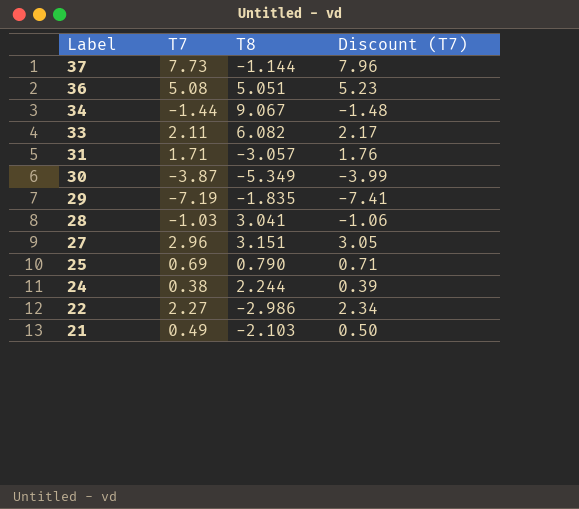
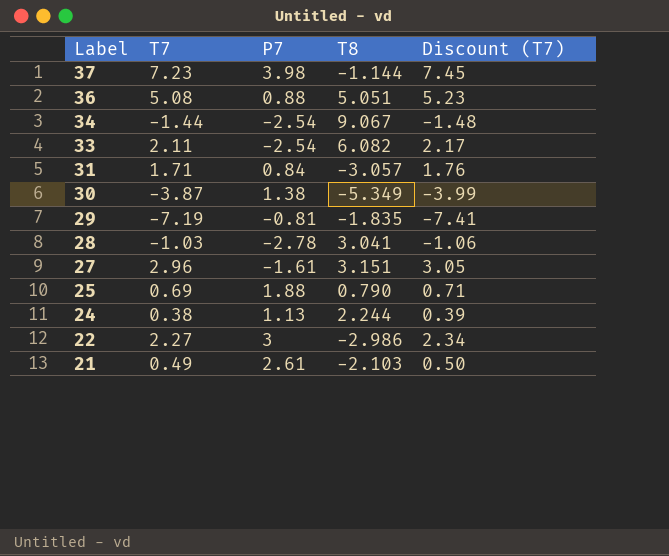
column P7 | position: none -> 3
37 | T7: 7.73 -> 7.23
37 | Discount (T7): 7.96 -> 7.45

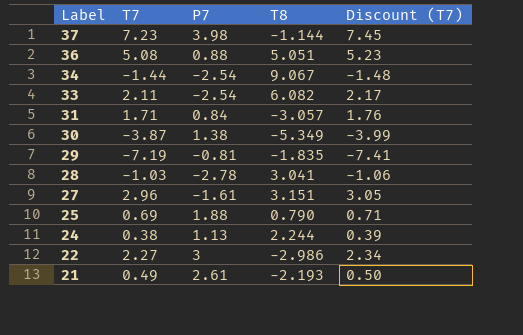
21 | T8: -2.103 -> -2.193

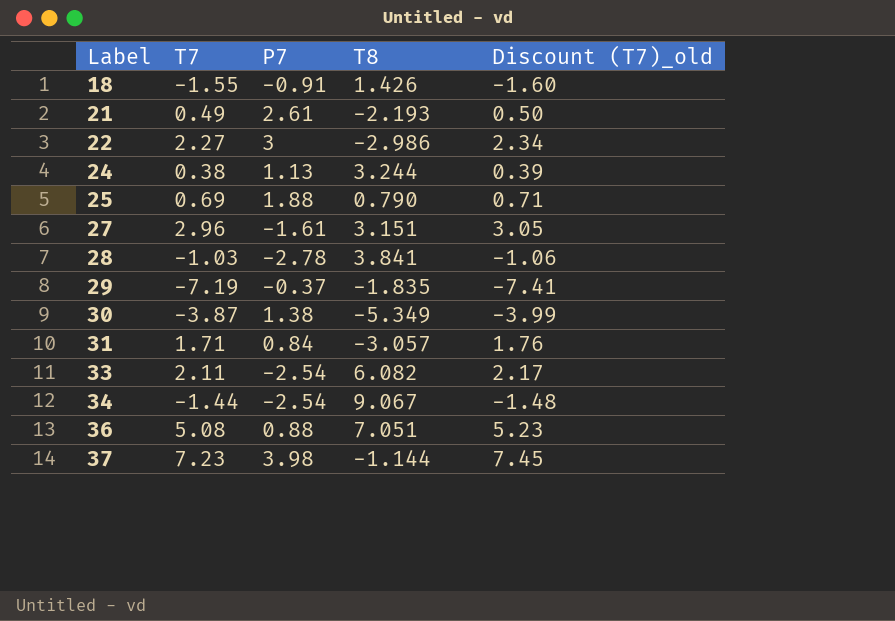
row order: Label descending -> Label ascending
column name: Discount (T7) -> Discount (T7)_old
row 18: none -> -1.55 | -0.91 | 1.426 | -1.60
24 | T8: 2.244 -> 3.244
28 | T8: 3.041 -> 3.841
29 | P7: -0.81 -> -0.37
36 | T8: 5.051 -> 7.051

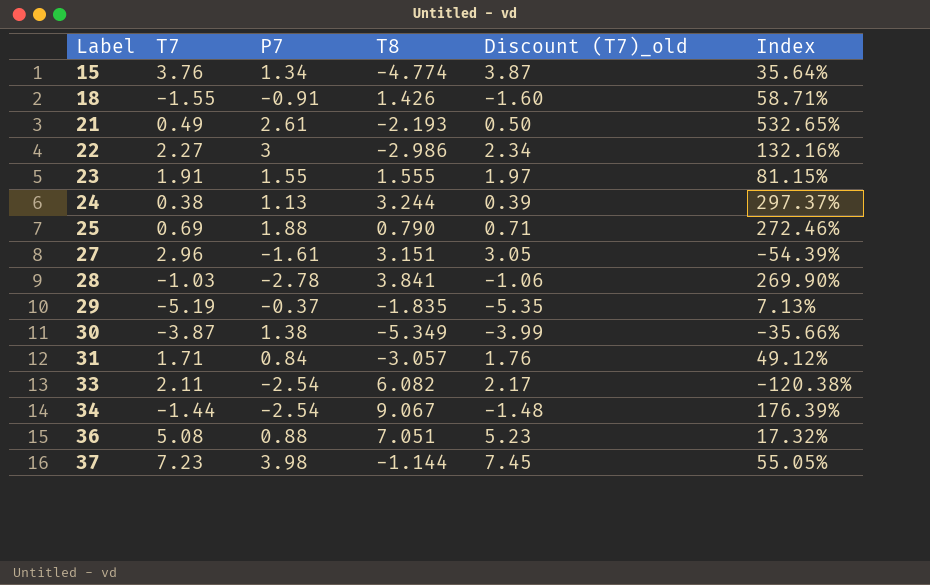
column Index | formula: none -> [P7] / [T7]
row 15: none -> 3.76 | 1.34 | -4.774 | 3.87 | 35.64%
row 23: none -> 1.91 | 1.55 | 1.555 | 1.97 | 81.15%
29 | T7: -7.19 -> -5.19
29 | Discount (T7)_old: -7.41 -> -5.35

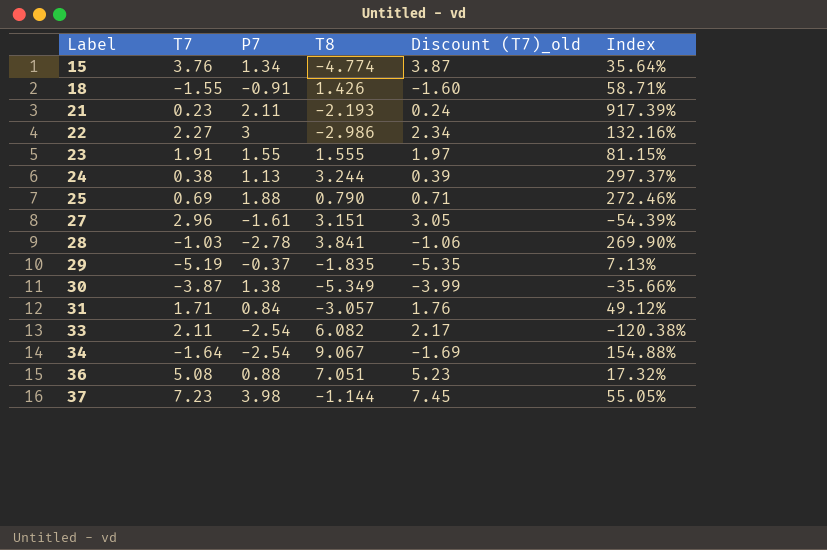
21 | T7: 0.49 -> 0.23
21 | P7: 2.61 -> 2.11
21 | Discount (T7)_old: 0.50 -> 0.24
21 | Index: 532.65% -> 917.39%
34 | T7: -1.44 -> -1.64
34 | Discount (T7)_old: -1.48 -> -1.69
34 | Index: 176.39% -> 154.88%

